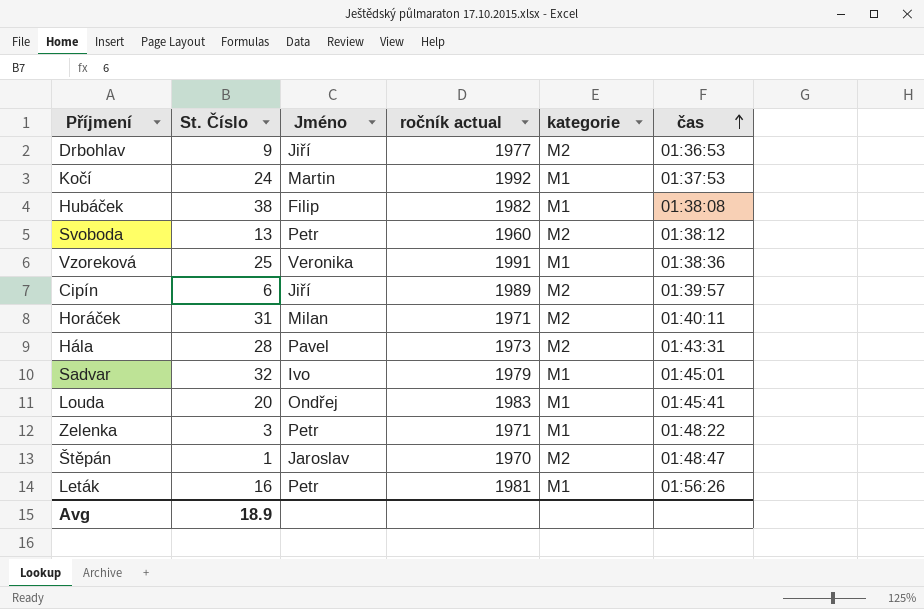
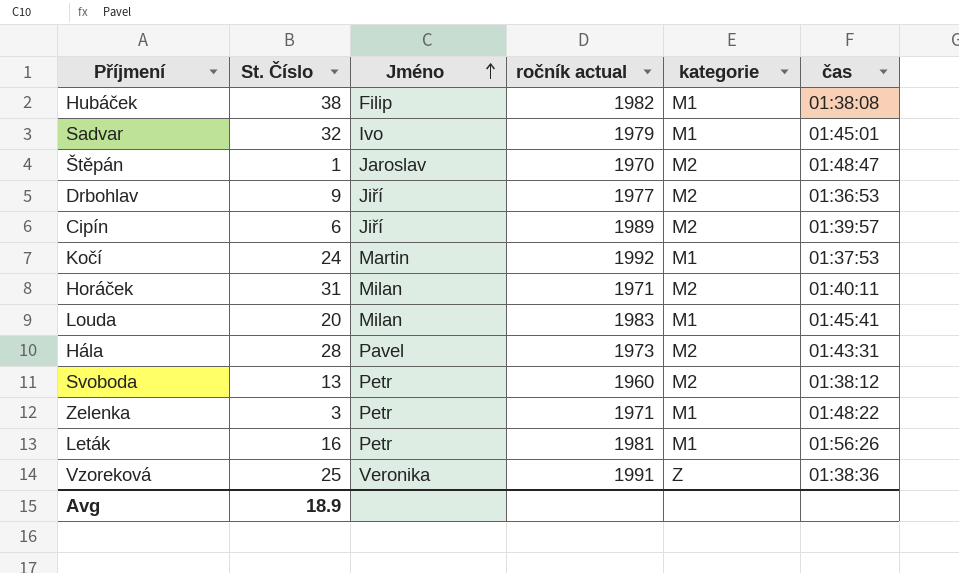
row order: čas ascending -> Jméno ascending
Louda | Jméno: Ondřej -> Milan
Vzoreková | kategorie: M1 -> Z

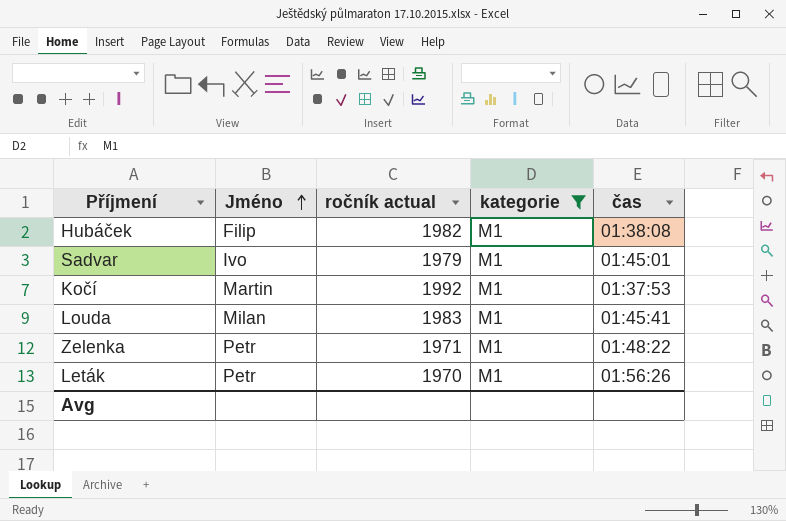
filter: none -> kategorie = M1
column St. Číslo | position: 2 -> none
Leták | ročník actual: 1981 -> 1970

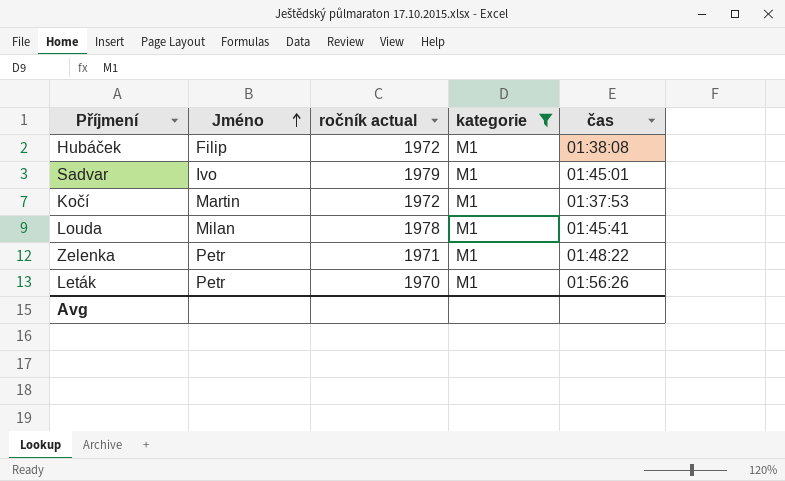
Hubáček | ročník actual: 1982 -> 1972
Kočí | ročník actual: 1992 -> 1972
Louda | ročník actual: 1983 -> 1978

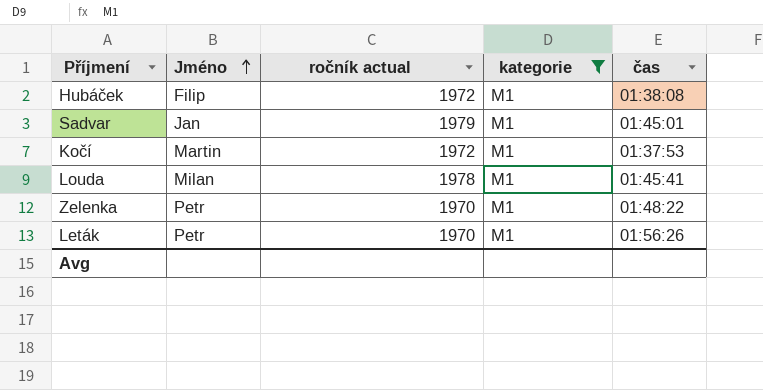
Sadvar | Jméno: Ivo -> Jan
Zelenka | ročník actual: 1971 -> 1970

